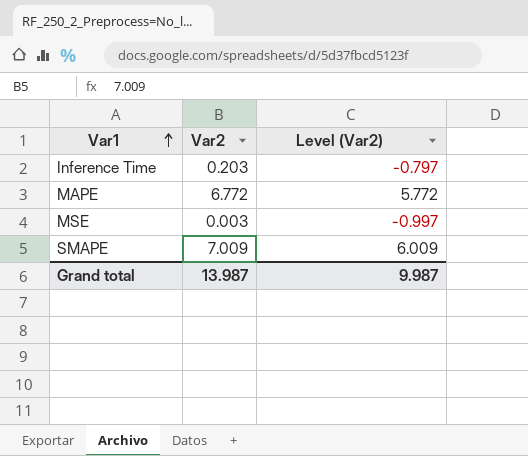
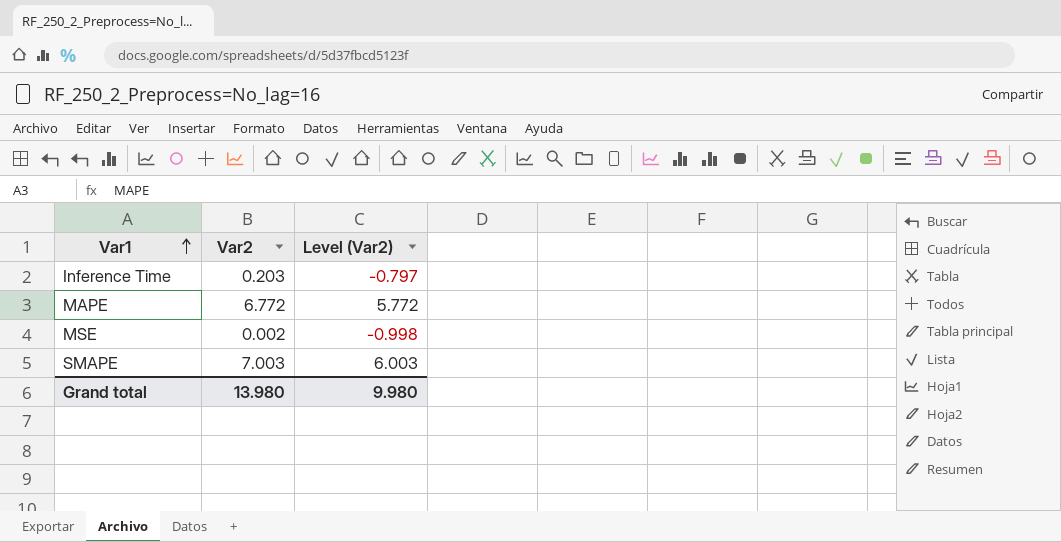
MSE | Var2: 0.003 -> 0.002
MSE | Level (Var2): -0.997 -> -0.998
SMAPE | Var2: 7.009 -> 7.003
SMAPE | Level (Var2): 6.009 -> 6.003
Grand total | Var2: 13.987 -> 13.980
Grand total | Level (Var2): 9.987 -> 9.980

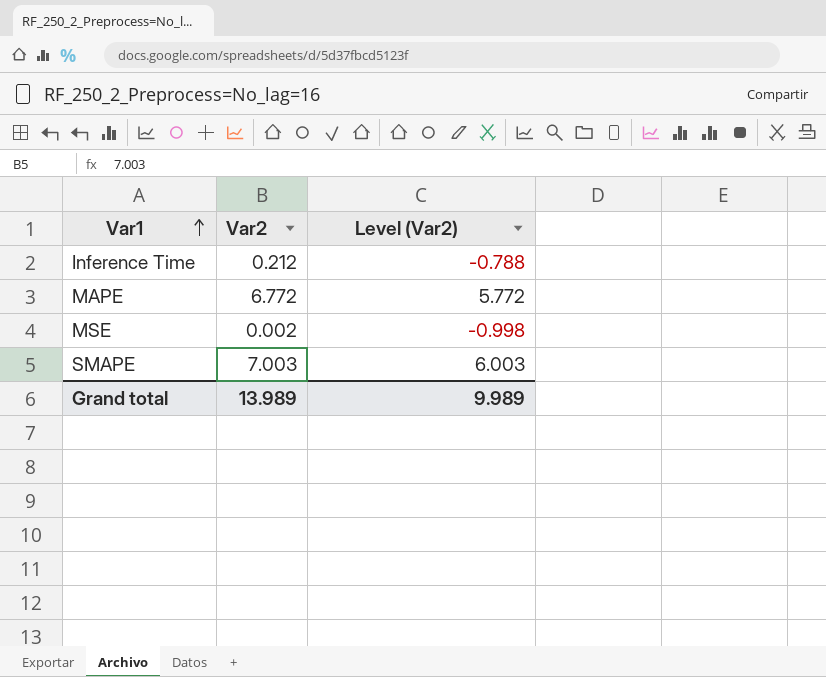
Inference Time | Var2: 0.203 -> 0.212
Inference Time | Level (Var2): -0.797 -> -0.788
Grand total | Var2: 13.980 -> 13.989
Grand total | Level (Var2): 9.980 -> 9.989

